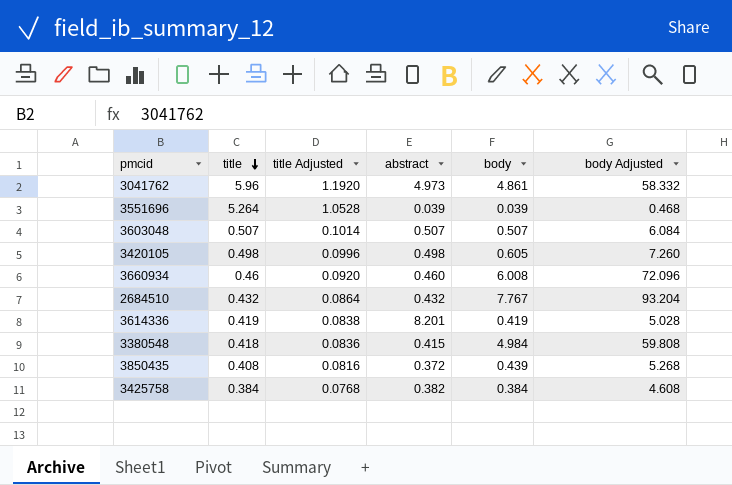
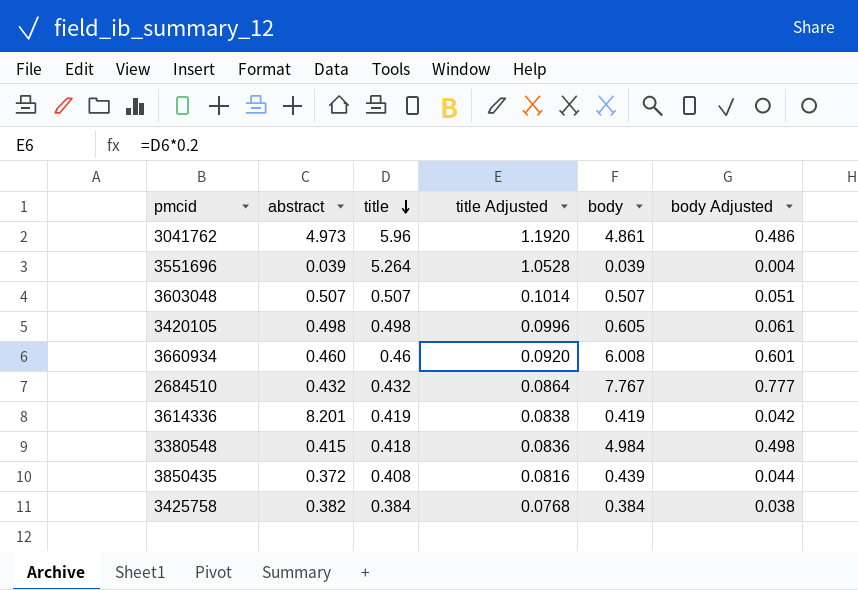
column abstract | position: 4 -> 2
column body Adjusted | formula: [body] * 12 -> [body] * 0.1

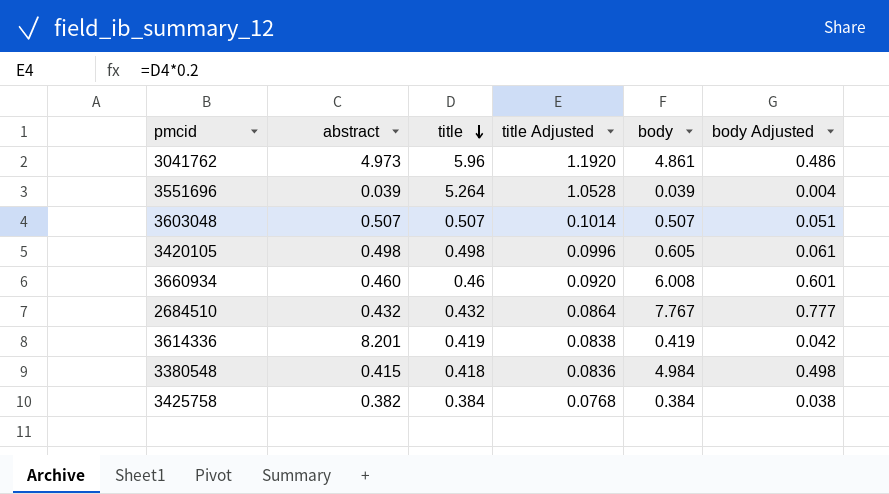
row 3850435: 0.372 | 0.408 | 0.0816 | 0.439 | 0.044 -> none

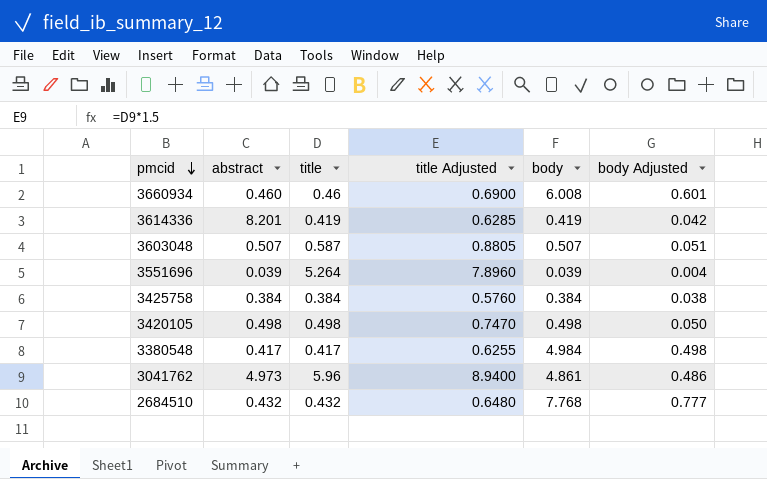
row order: title descending -> pmcid descending
column title Adjusted | formula: [title] * 0.2 -> [title] * 1.5
3603048 | title: 0.507 -> 0.587
3425758 | abstract: 0.382 -> 0.384
3420105 | body: 0.605 -> 0.498
3420105 | body Adjusted: 0.061 -> 0.050
3380548 | abstract: 0.415 -> 0.417
3380548 | title: 0.418 -> 0.417
2684510 | body: 7.767 -> 7.768

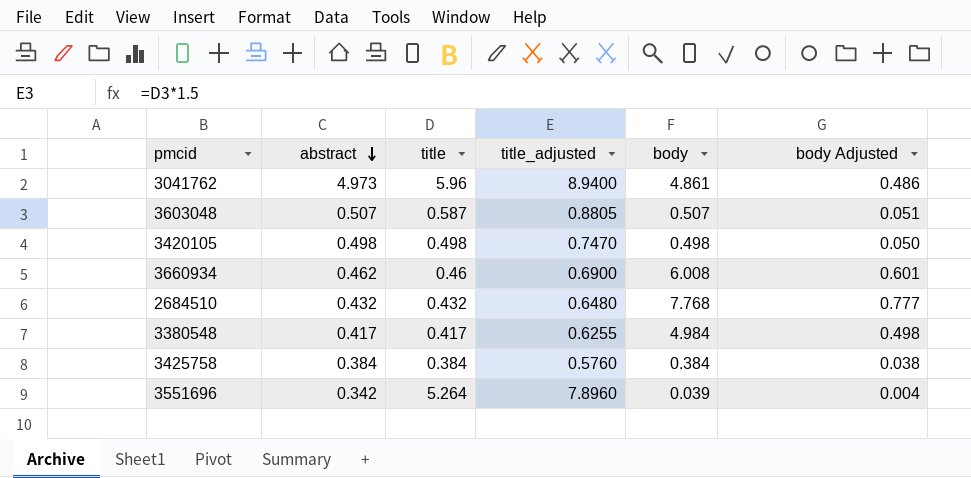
row order: pmcid descending -> abstract descending
column name: title Adjusted -> title_adjusted
row 3614336: 8.201 | 0.419 | 0.6285 | 0.419 | 0.042 -> none
3660934 | abstract: 0.460 -> 0.462
3551696 | abstract: 0.039 -> 0.342

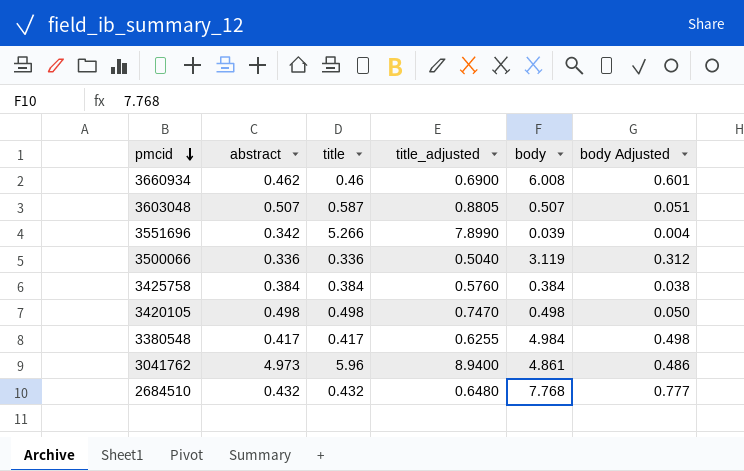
row order: abstract descending -> pmcid descending
3551696 | title: 5.264 -> 5.266
3551696 | title_adjusted: 7.8960 -> 7.8990
row 3500066: none -> 0.336 | 0.336 | 0.5040 | 3.119 | 0.312

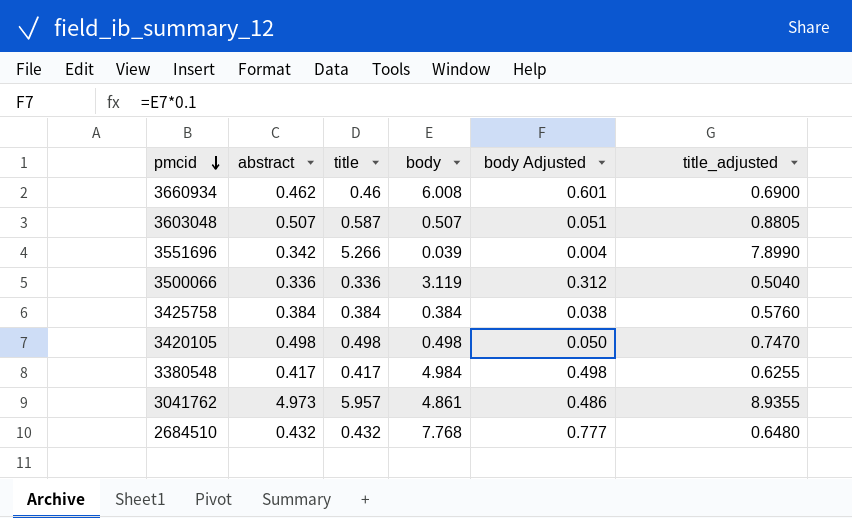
column title_adjusted | position: 4 -> 6
3041762 | title: 5.96 -> 5.957
3041762 | title_adjusted: 8.9400 -> 8.9355

